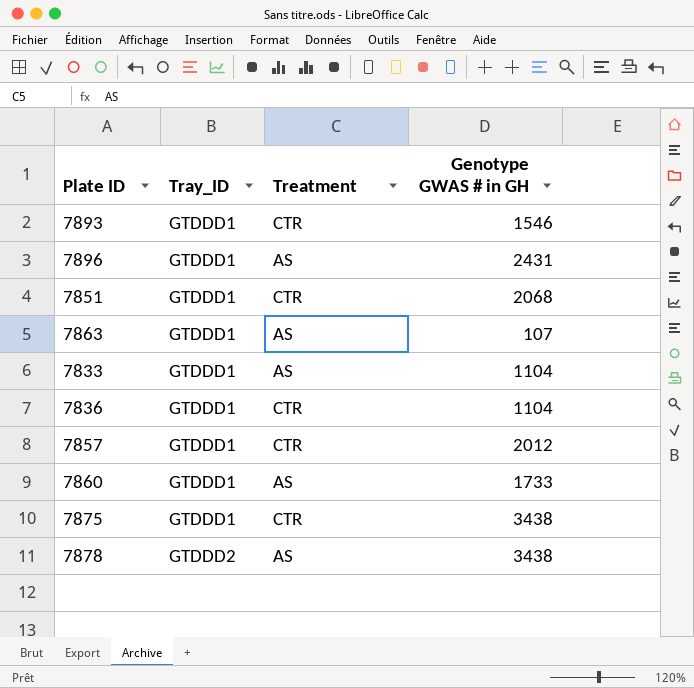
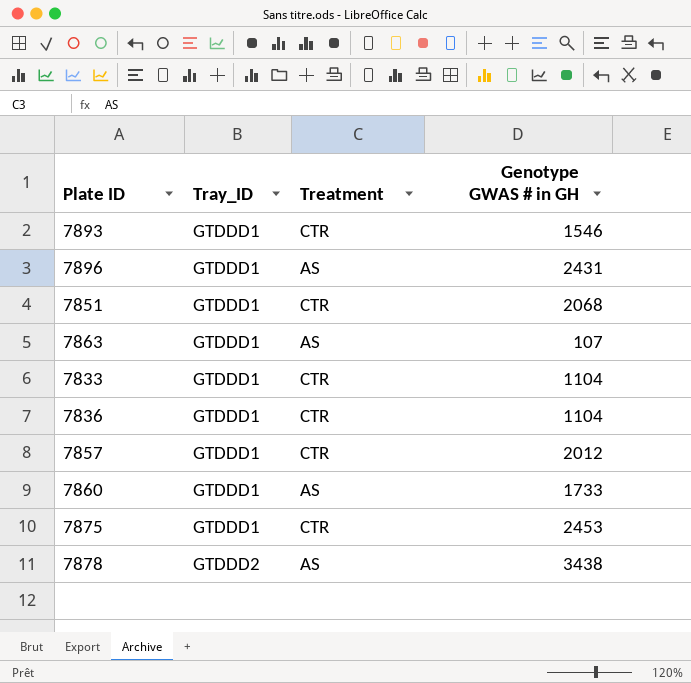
7833 | Treatment: AS -> CTR
7875 | Genotype GWAS # in GH: 3438 -> 2453

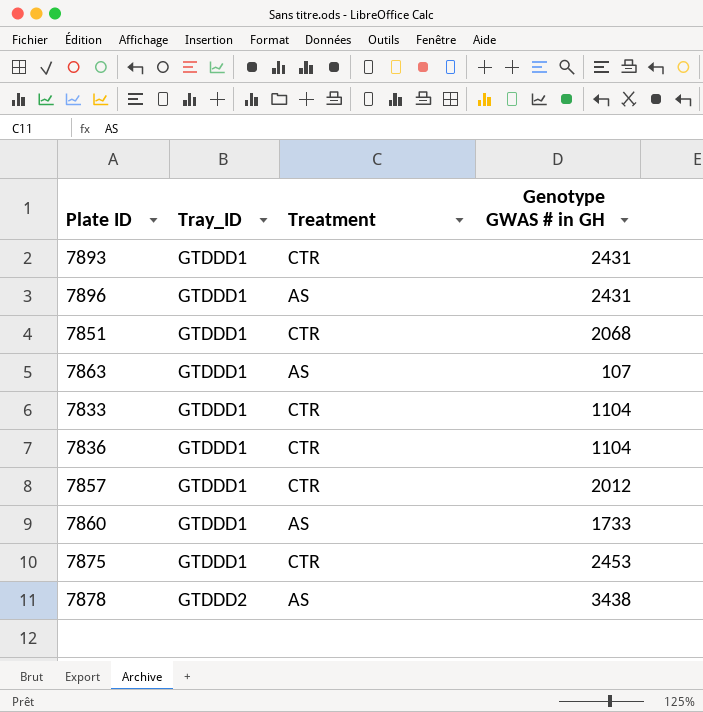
7893 | Genotype GWAS # in GH: 1546 -> 2431

